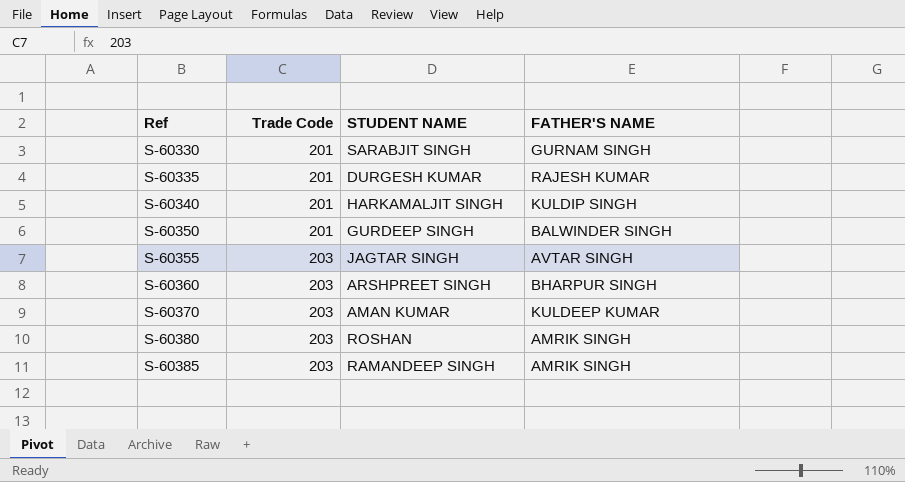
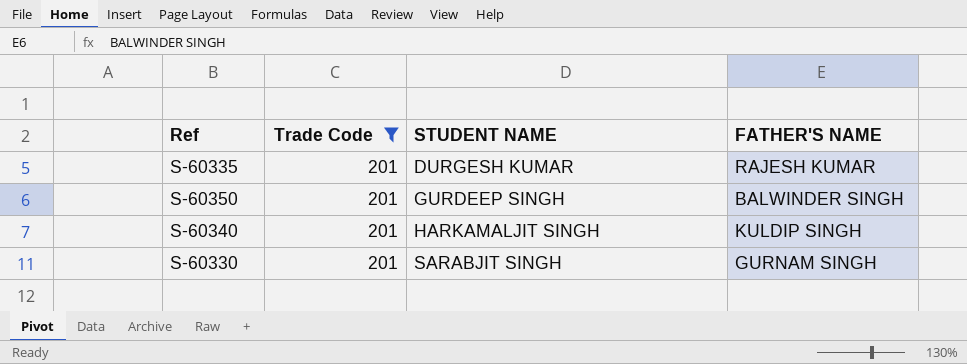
filter: none -> Trade Code = 201
row order: Ref ascending -> STUDENT NAME ascending

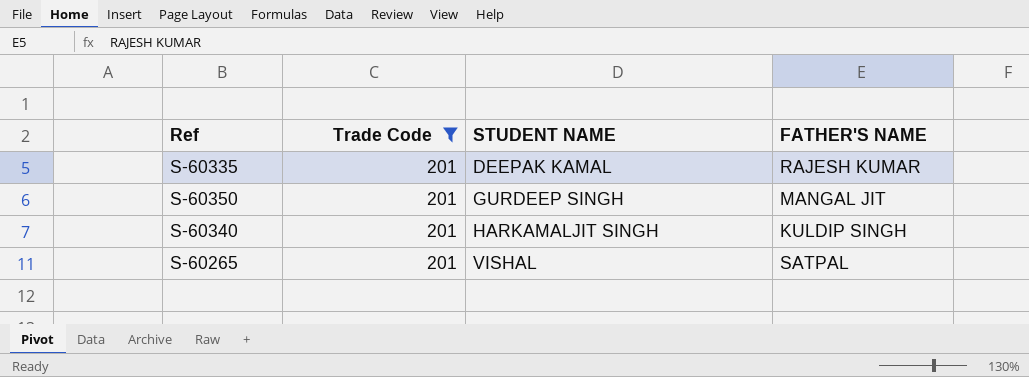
row S-60330: 201 | SARABJIT SINGH | GURNAM SINGH -> none
S-60335 | STUDENT NAME: DURGESH KUMAR -> DEEPAK KAMAL
S-60350 | FATHER'S NAME: BALWINDER SINGH -> MANGAL JIT
row S-60265: none -> 201 | VISHAL | SATPAL

